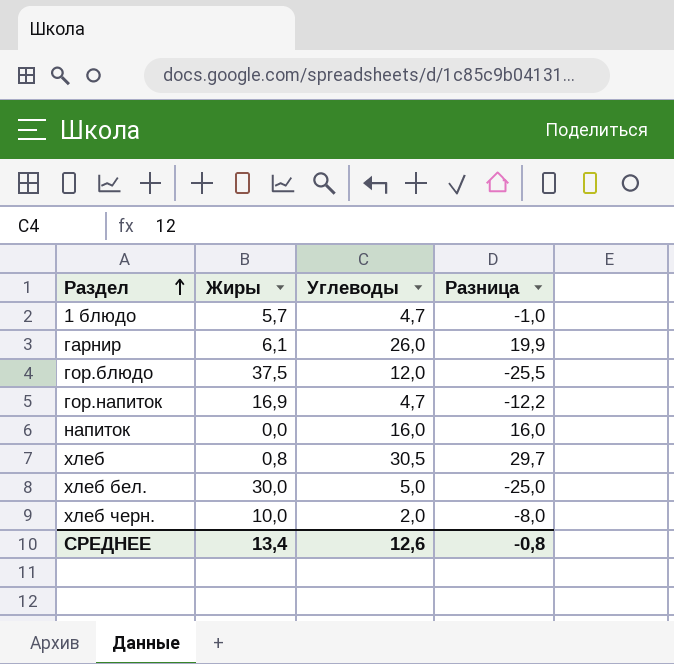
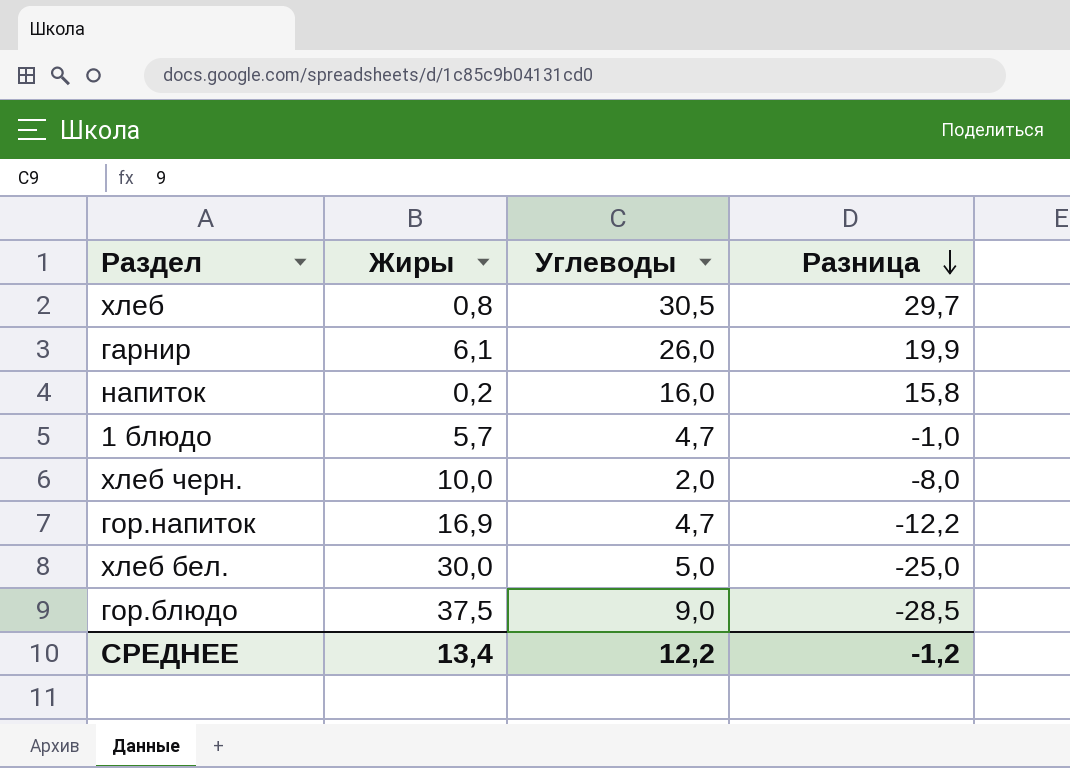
row order: Раздел ascending -> Разница descending
напиток | Жиры: 0,0 -> 0,2
напиток | Разница: 16,0 -> 15,8
гор.блюдо | Углеводы: 12,0 -> 9,0
гор.блюдо | Разница: -25,5 -> -28,5
СРЕДНЕЕ | Углеводы: 12,6 -> 12,2
СРЕДНЕЕ | Разница: -0,8 -> -1,2

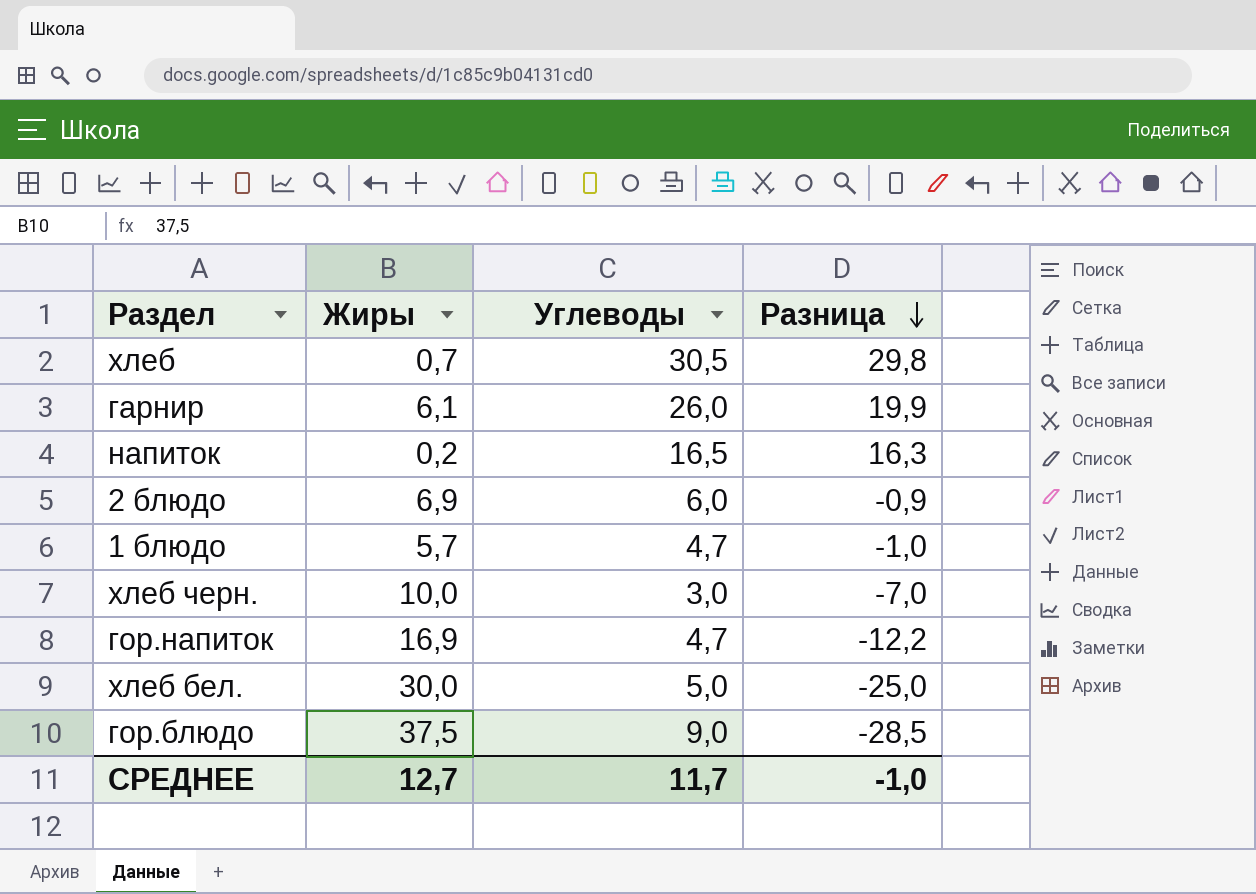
хлеб | Жиры: 0,8 -> 0,7
хлеб | Разница: 29,7 -> 29,8
напиток | Углеводы: 16,0 -> 16,5
напиток | Разница: 15,8 -> 16,3
row 2 блюдо: none -> 6,9 | 6,0 | -0,9
хлеб черн. | Углеводы: 2,0 -> 3,0
хлеб черн. | Разница: -8,0 -> -7,0
СРЕДНЕЕ | Жиры: 13,4 -> 12,7
СРЕДНЕЕ | Углеводы: 12,2 -> 11,7
СРЕДНЕЕ | Разница: -1,2 -> -1,0

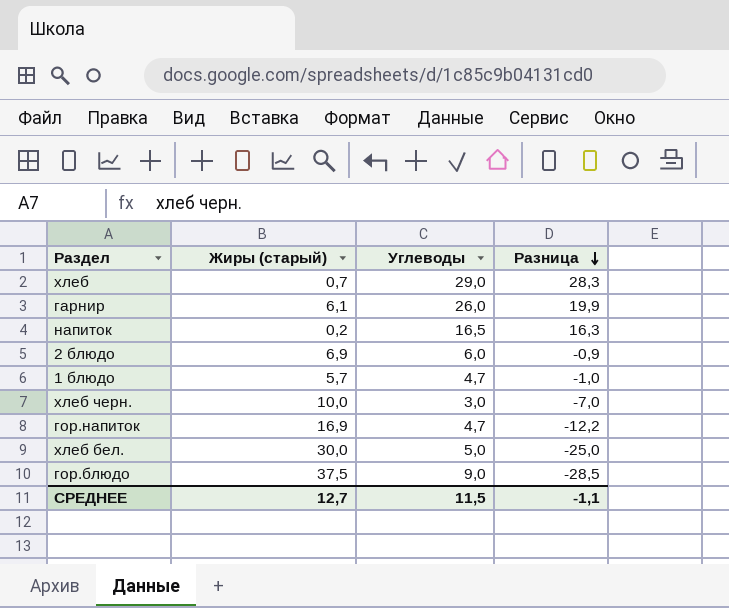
column name: Жиры -> Жиры (старый)
хлеб | Углеводы: 30,5 -> 29,0
хлеб | Разница: 29,8 -> 28,3
СРЕДНЕЕ | Углеводы: 11,7 -> 11,5
СРЕДНЕЕ | Разница: -1,0 -> -1,1

